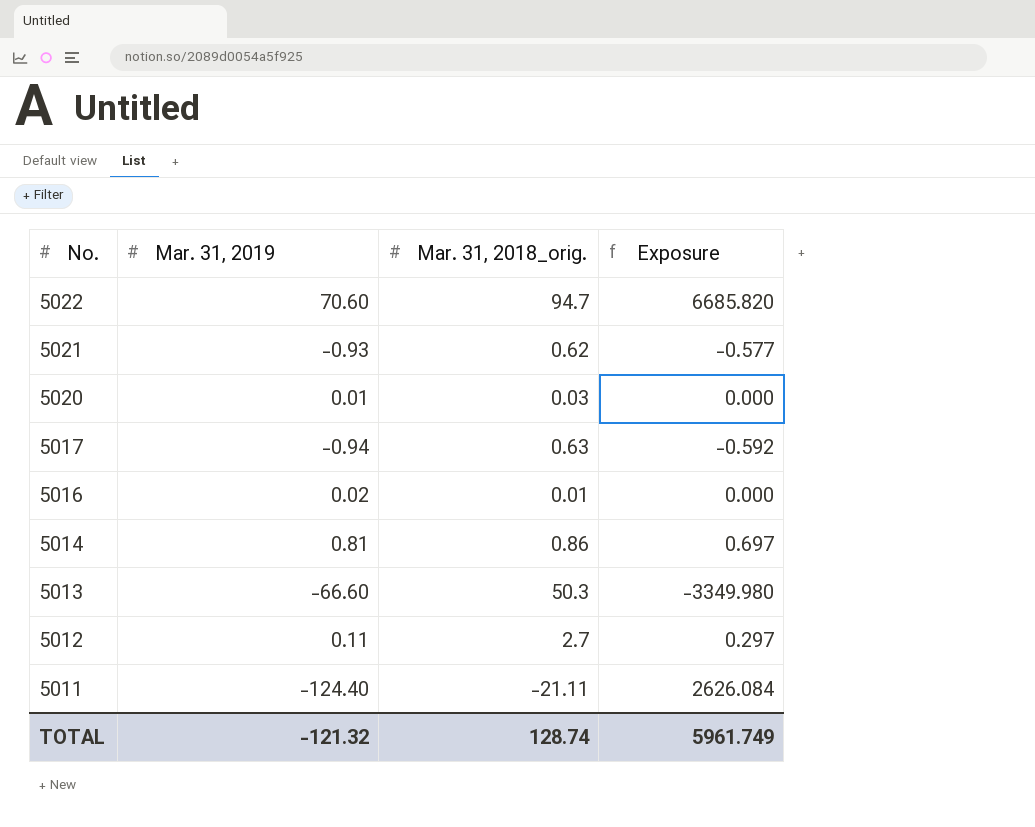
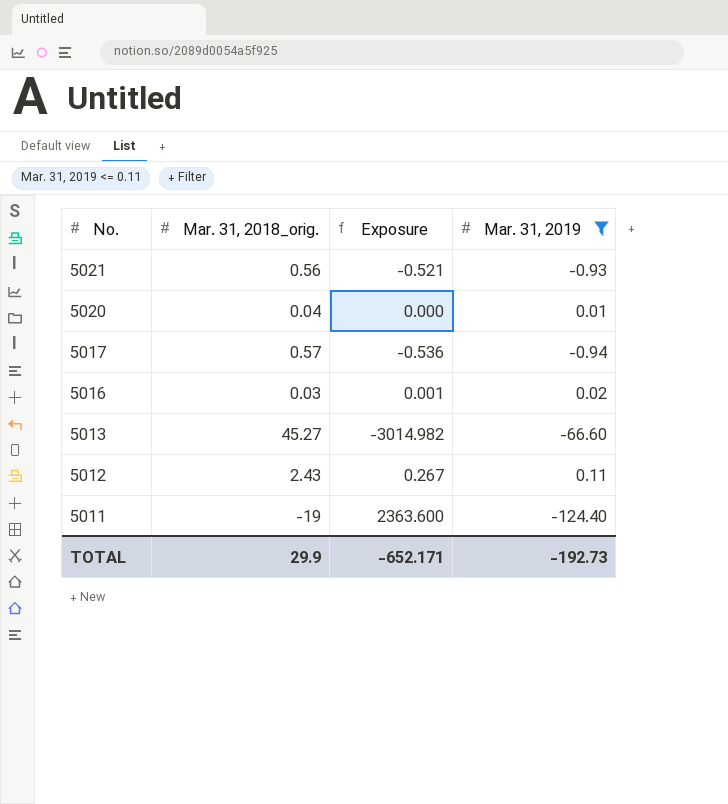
filter: none -> Mar. 31, 2019 <= 0.11
column Mar. 31, 2019 | position: 2 -> 4
5021 | Mar. 31, 2018_orig.: 0.62 -> 0.56
5021 | Exposure: -0.577 -> -0.521
5020 | Mar. 31, 2018_orig.: 0.03 -> 0.04
5017 | Mar. 31, 2018_orig.: 0.63 -> 0.57
5017 | Exposure: -0.592 -> -0.536
5016 | Mar. 31, 2018_orig.: 0.01 -> 0.03
5016 | Exposure: 0.000 -> 0.001
5013 | Mar. 31, 2018_orig.: 50.3 -> 45.27
5013 | Exposure: -3349.980 -> -3014.982
5012 | Mar. 31, 2018_orig.: 2.7 -> 2.43
5012 | Exposure: 0.297 -> 0.267
5011 | Mar. 31, 2018_orig.: -21.11 -> -19
5011 | Exposure: 2626.084 -> 2363.600
TOTAL | Mar. 31, 2018_orig.: 128.74 -> 29.9
TOTAL | Exposure: 5961.749 -> -652.171
TOTAL | Mar. 31, 2019: -121.32 -> -192.73

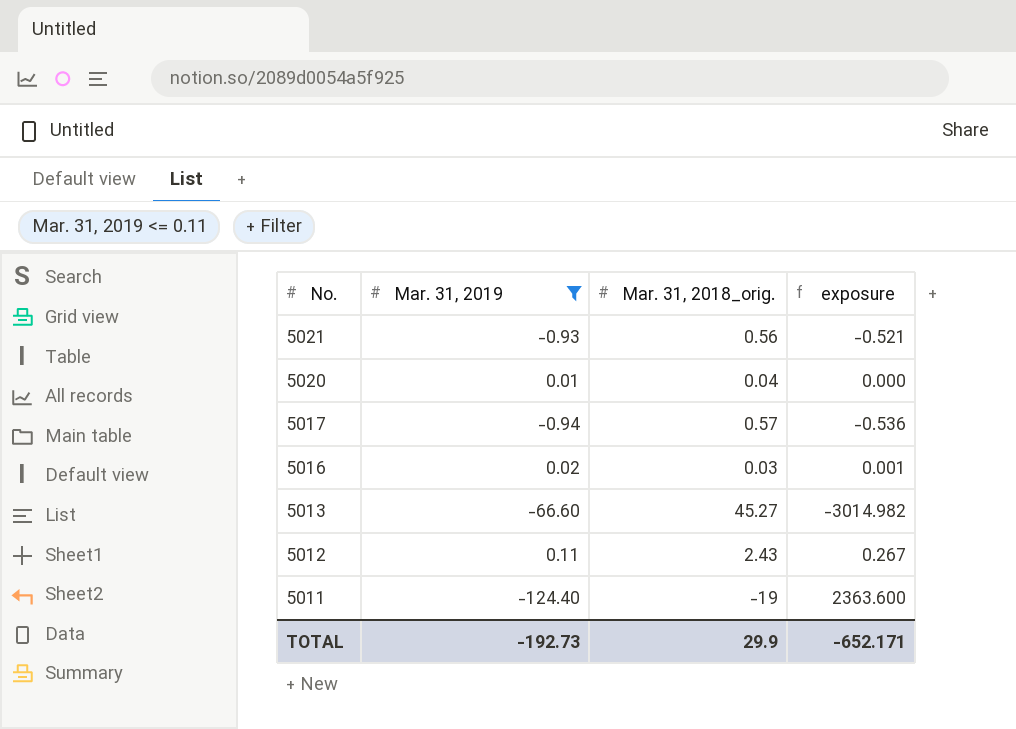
column Mar. 31, 2019 | position: 4 -> 2
column name: Exposure -> exposure

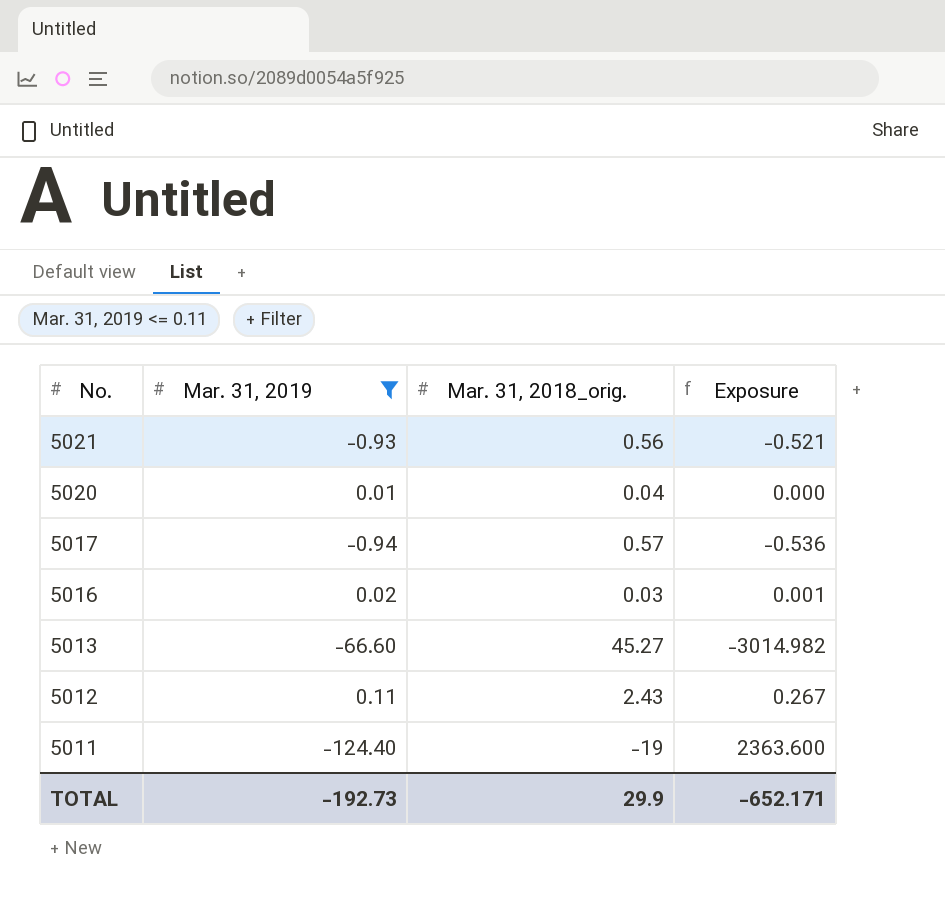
column name: exposure -> Exposure

